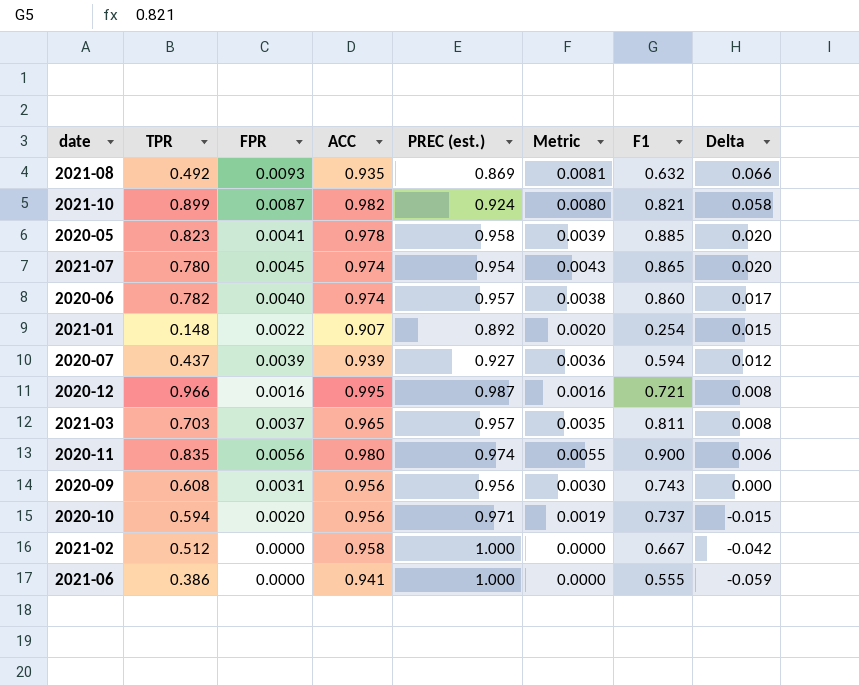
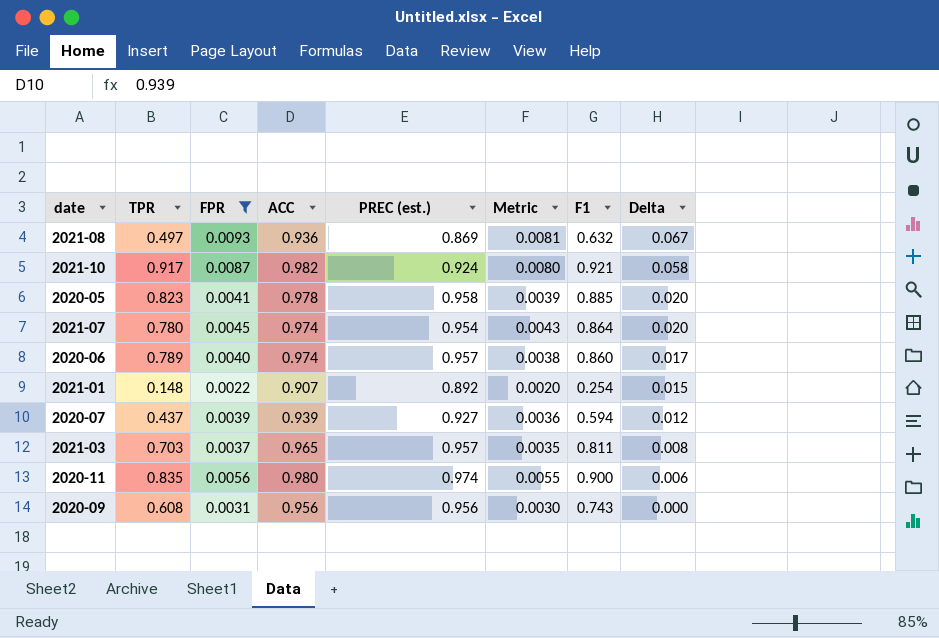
filter: none -> FPR >= 0.0022
2021-08 | TPR: 0.492 -> 0.497
2021-08 | ACC: 0.935 -> 0.936
2021-08 | Delta: 0.066 -> 0.067
2021-10 | TPR: 0.899 -> 0.917
2021-10 | F1: 0.821 -> 0.921
2021-07 | F1: 0.865 -> 0.864
2020-06 | TPR: 0.782 -> 0.789

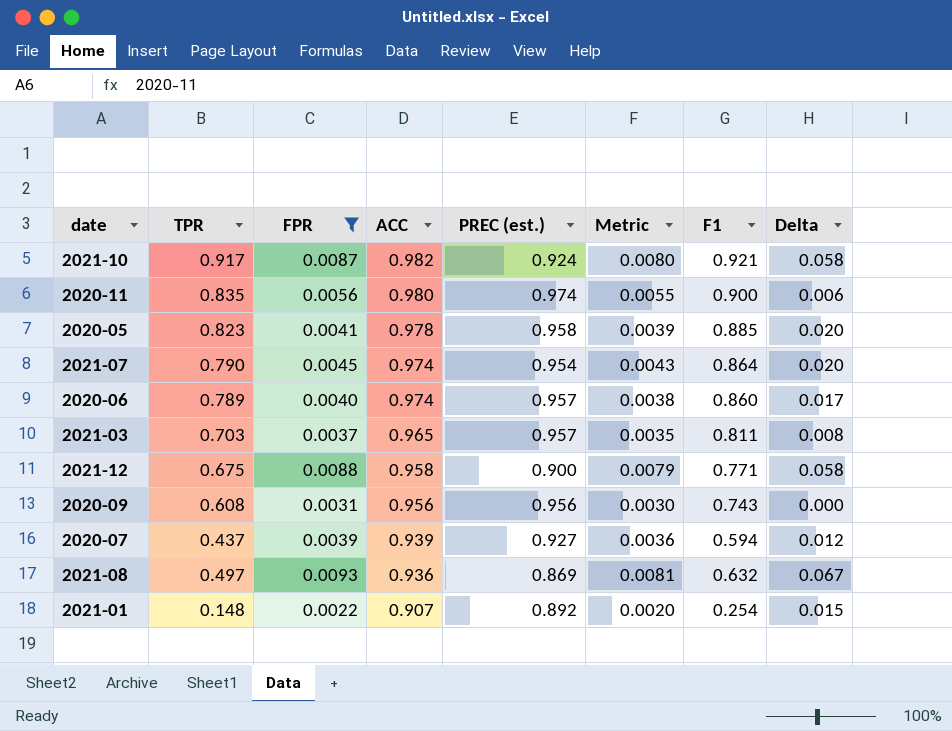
row order: Delta descending -> ACC descending
2021-07 | TPR: 0.780 -> 0.790
row 2021-12: none -> 0.675 | 0.0088 | 0.958 | 0.900 | 0.0079 | 0.771 | 0.058

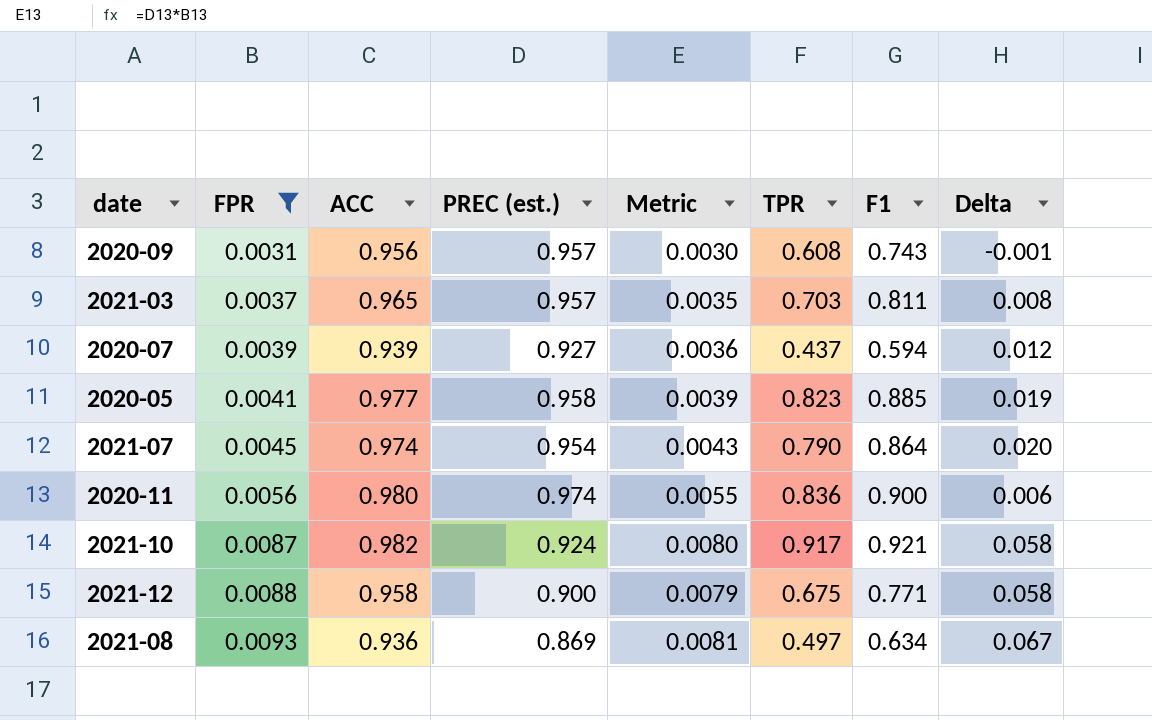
row order: ACC descending -> FPR ascending
column TPR | position: 2 -> 6
row 2020-06: 0.789 | 0.0040 | 0.974 | 0.957 | 0.0038 | 0.860 | 0.017 -> none
row 2021-01: 0.148 | 0.0022 | 0.907 | 0.892 | 0.0020 | 0.254 | 0.015 -> none
2020-09 | PREC (est.): 0.956 -> 0.957
2020-09 | Delta: 0.000 -> -0.001
2020-05 | ACC: 0.978 -> 0.977
2020-05 | Delta: 0.020 -> 0.019
2020-11 | TPR: 0.835 -> 0.836
2021-08 | F1: 0.632 -> 0.634

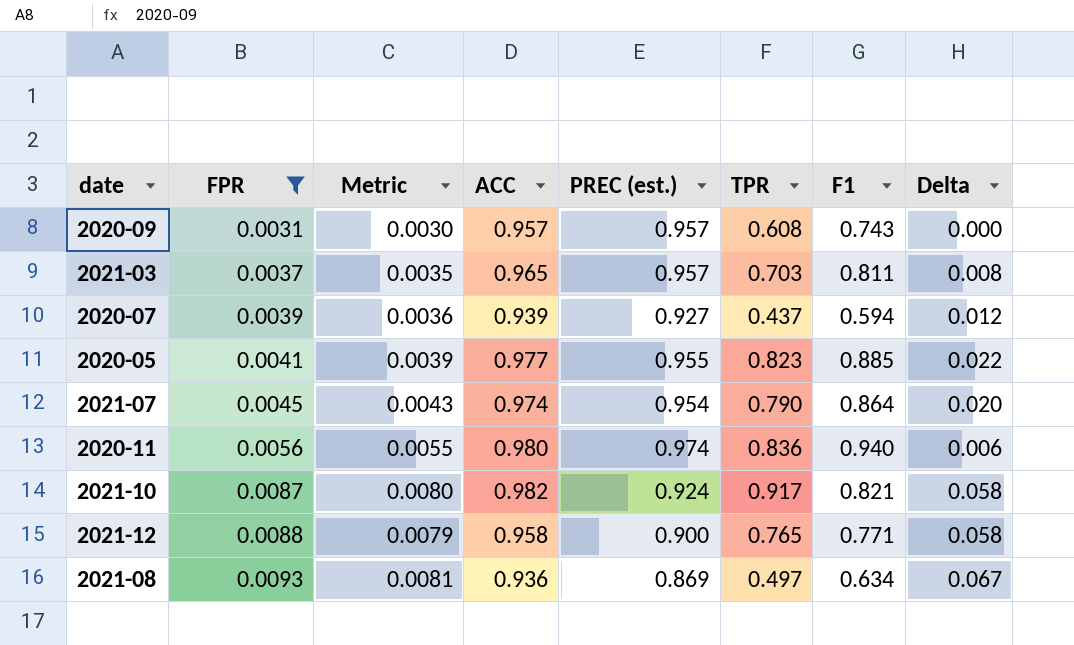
column Metric | position: 5 -> 3
2020-09 | ACC: 0.956 -> 0.957
2020-09 | Delta: -0.001 -> 0.000
2020-05 | PREC (est.): 0.958 -> 0.955
2020-05 | Delta: 0.019 -> 0.022
2020-11 | F1: 0.900 -> 0.940
2021-10 | F1: 0.921 -> 0.821
2021-12 | TPR: 0.675 -> 0.765

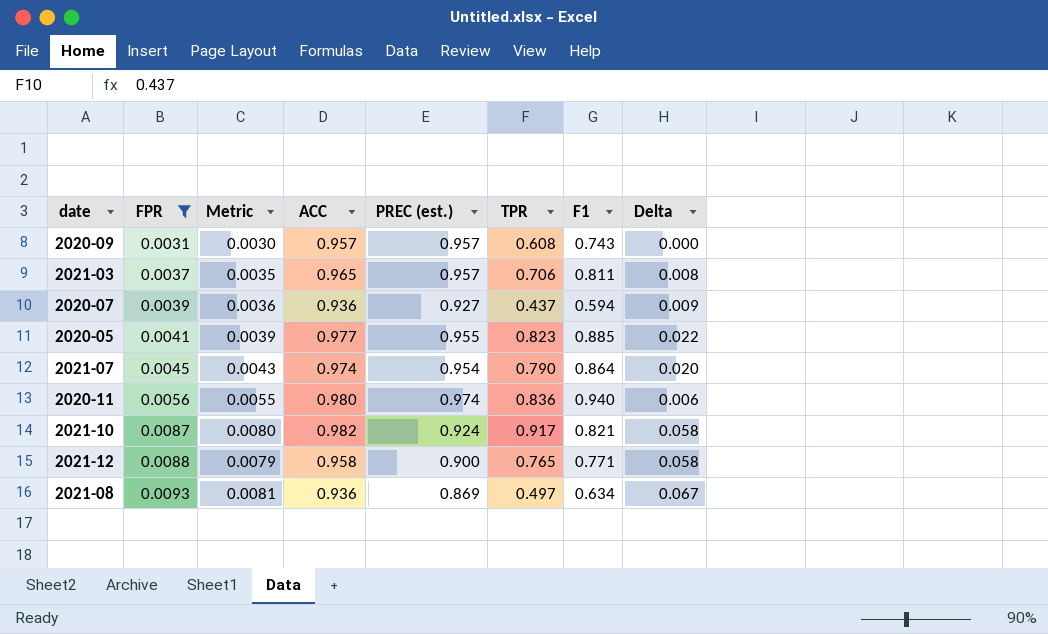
2021-03 | TPR: 0.703 -> 0.706
2020-07 | ACC: 0.939 -> 0.936
2020-07 | Delta: 0.012 -> 0.009

